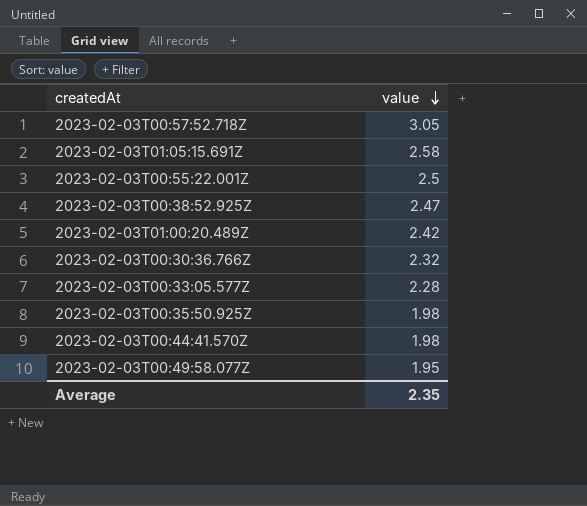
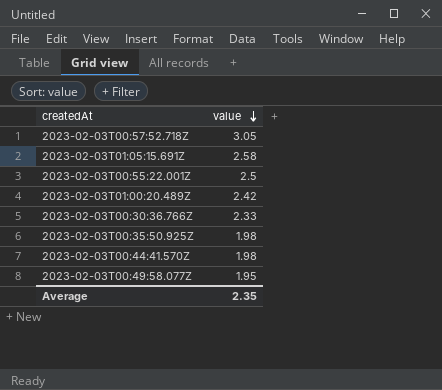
row 2023-02-03T00:38:52.925Z: 2.47 -> none
row 2023-02-03T00:33:05.577Z: 2.28 -> none
2023-02-03T00:30:36.766Z | value: 2.32 -> 2.33

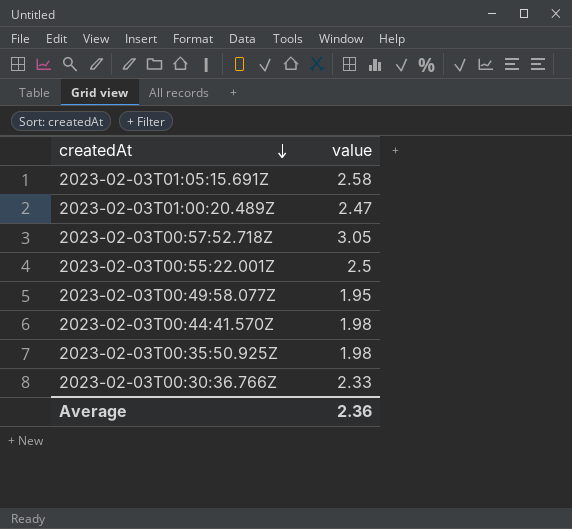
row order: value descending -> createdAt descending
2023-02-03T01:00:20.489Z | value: 2.42 -> 2.47
Average | value: 2.35 -> 2.36

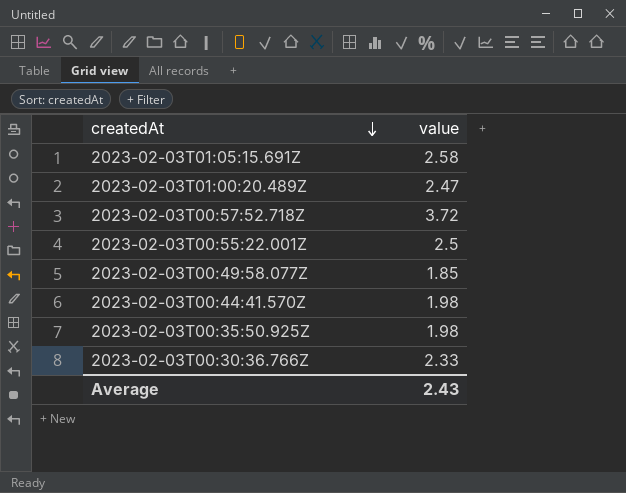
2023-02-03T00:57:52.718Z | value: 3.05 -> 3.72
2023-02-03T00:49:58.077Z | value: 1.95 -> 1.85
Average | value: 2.36 -> 2.43

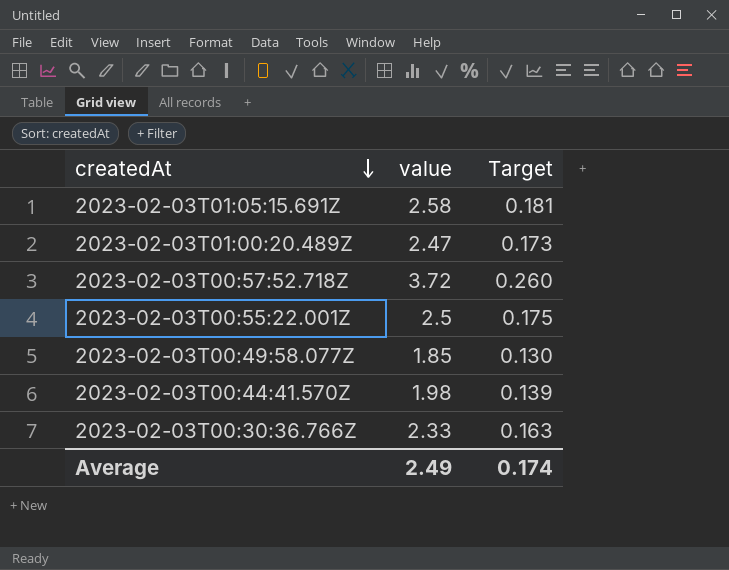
column Target | formula: none -> [value] * 0.07
row 2023-02-03T00:35:50.925Z: 1.98 -> none
Average | value: 2.43 -> 2.49

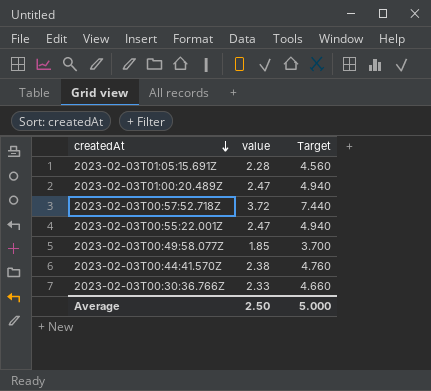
column Target | formula: [value] * 0.07 -> [value] * 2
2023-02-03T01:05:15.691Z | value: 2.58 -> 2.28
2023-02-03T00:55:22.001Z | value: 2.5 -> 2.47
2023-02-03T00:44:41.570Z | value: 1.98 -> 2.38
Average | value: 2.49 -> 2.50
Average | Target: 0.174 -> 5.000

